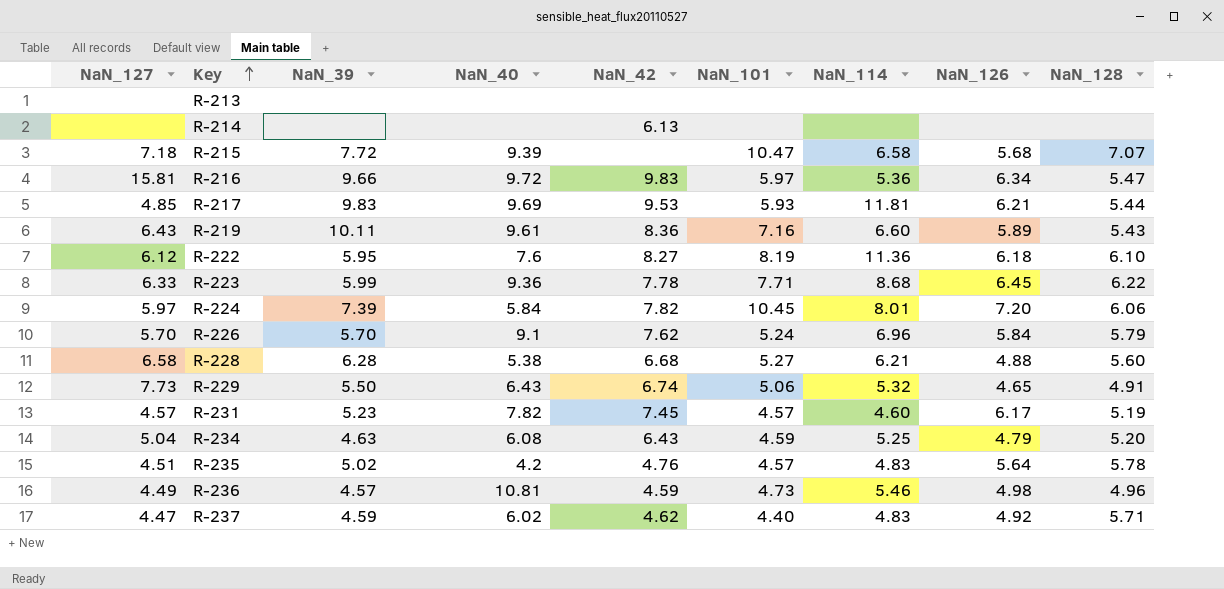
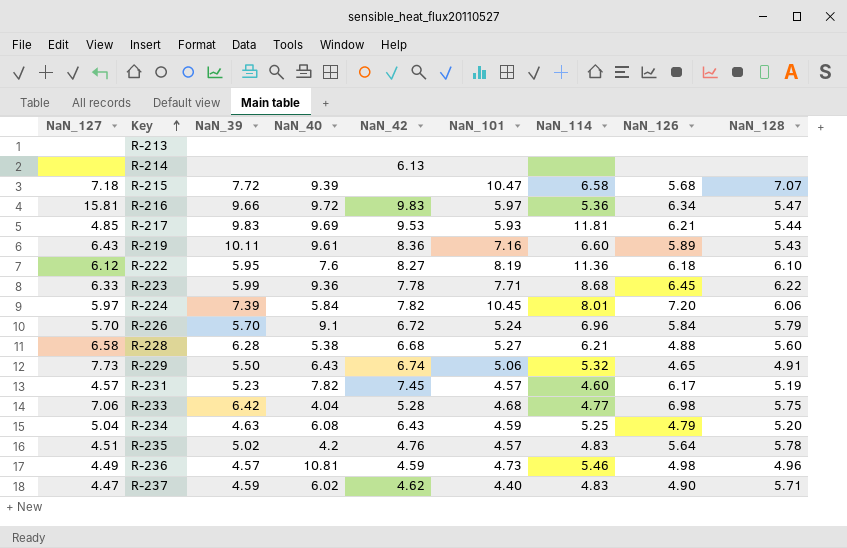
R-226 | NaN_42: 7.62 -> 6.72
row R-233: none -> 7.06 | 6.42 | 4.04 | 5.28 | 4.68 | 4.77 | 6.98 | 5.75
R-237 | NaN_126: 4.92 -> 4.90

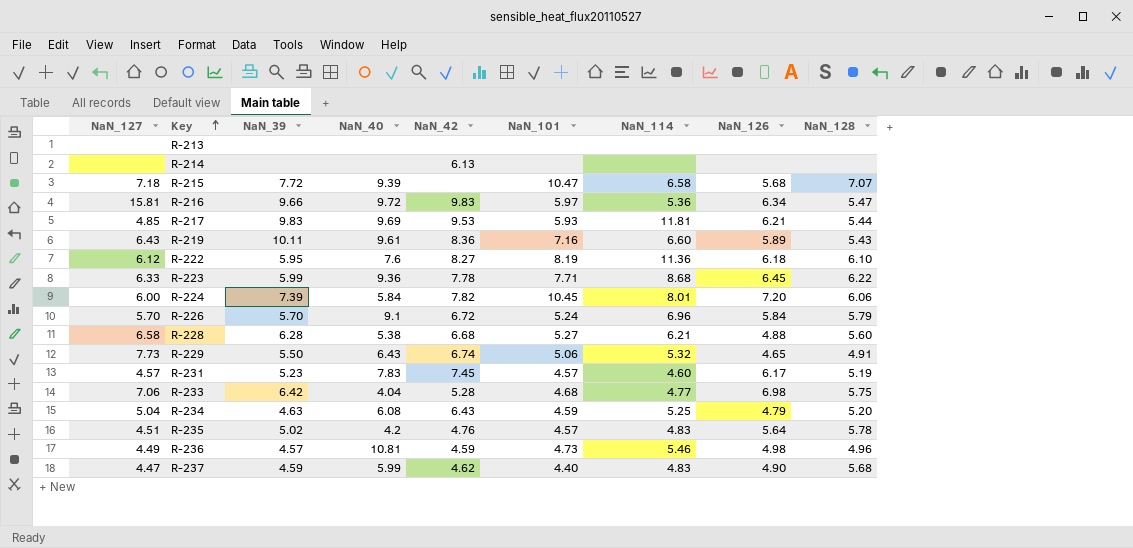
R-224 | NaN_127: 5.97 -> 6.00
R-231 | NaN_40: 7.82 -> 7.83
R-237 | NaN_40: 6.02 -> 5.99
R-237 | NaN_128: 5.71 -> 5.68

